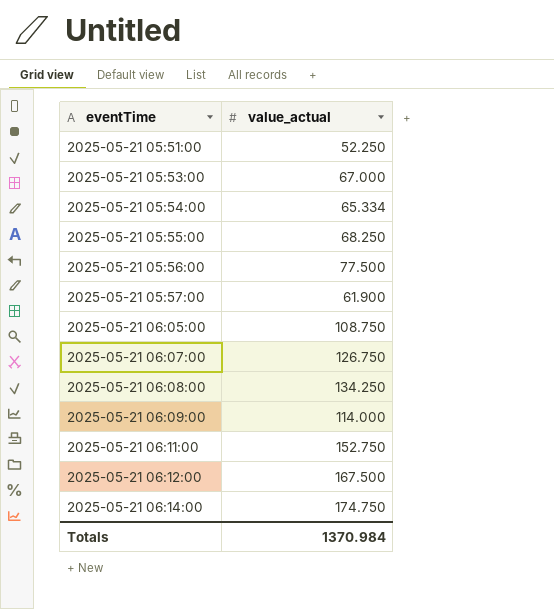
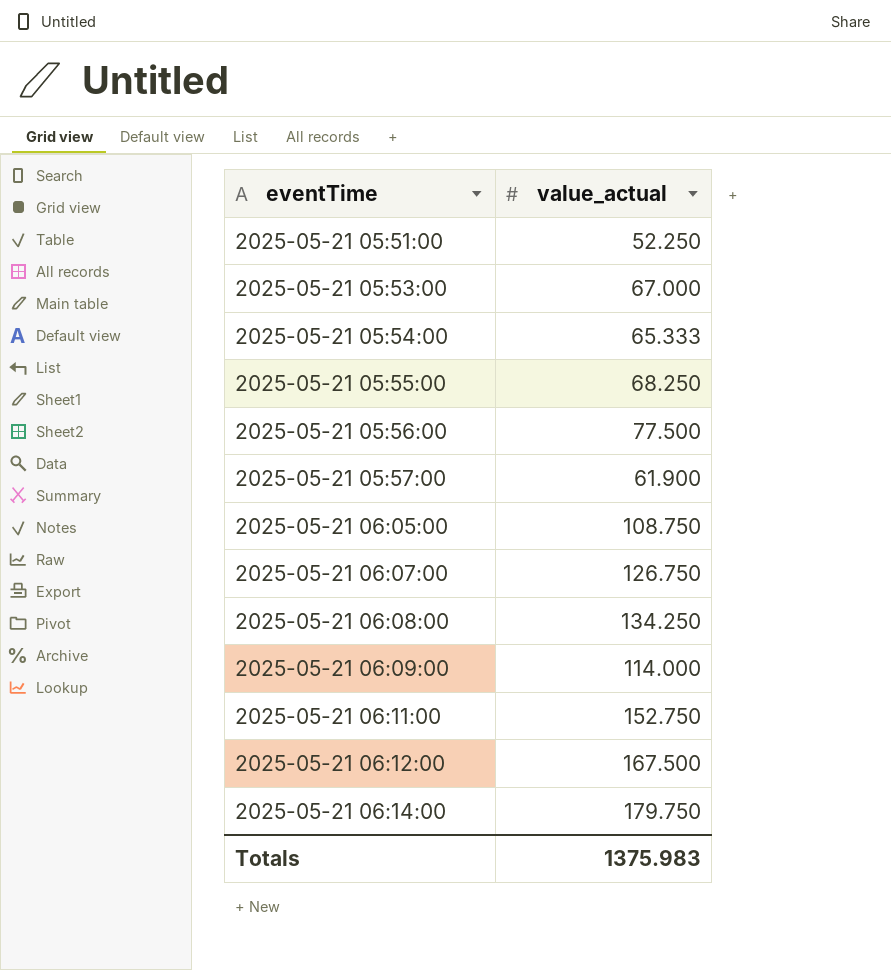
2025-05-21 05:54:00 | value_actual: 65.334 -> 65.333
2025-05-21 06:14:00 | value_actual: 174.750 -> 179.750
Totals | value_actual: 1370.984 -> 1375.983

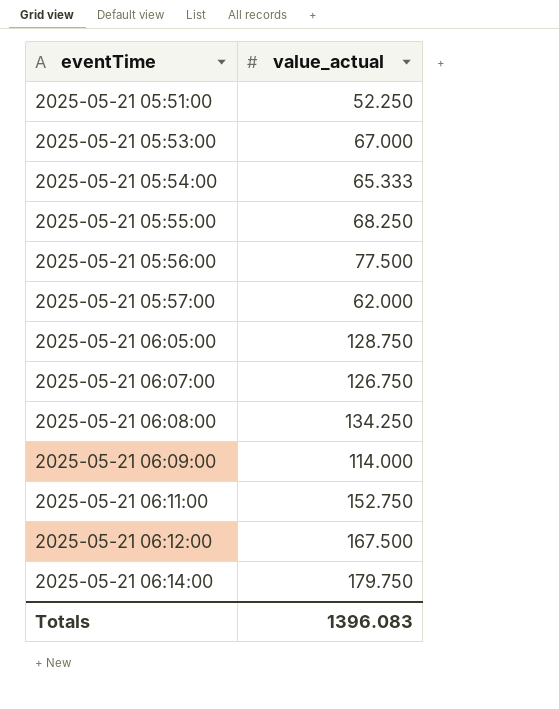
2025-05-21 05:57:00 | value_actual: 61.900 -> 62.000
2025-05-21 06:05:00 | value_actual: 108.750 -> 128.750
Totals | value_actual: 1375.983 -> 1396.083

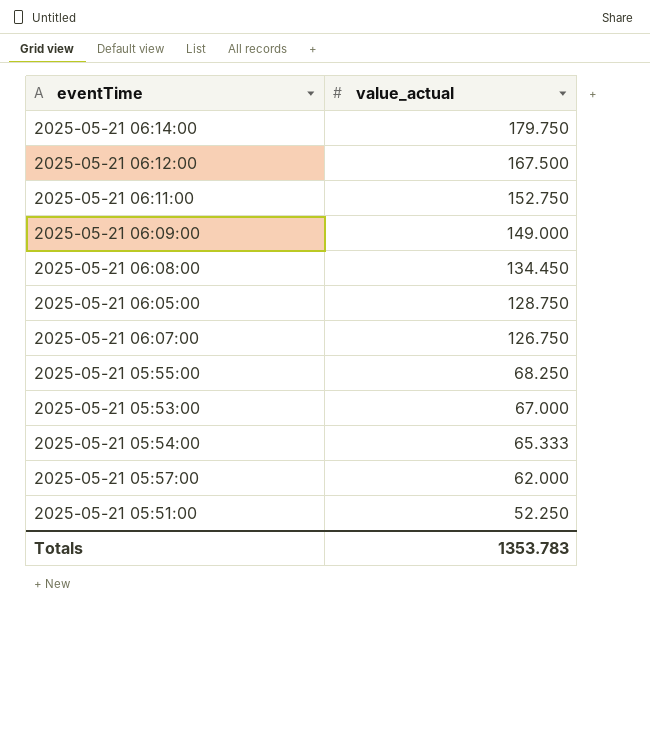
row order: eventTime ascending -> value_actual descending
row 2025-05-21 05:56:00: 77.500 -> none
2025-05-21 06:09:00 | value_actual: 114.000 -> 149.000
2025-05-21 06:08:00 | value_actual: 134.250 -> 134.450
Totals | value_actual: 1396.083 -> 1353.783

